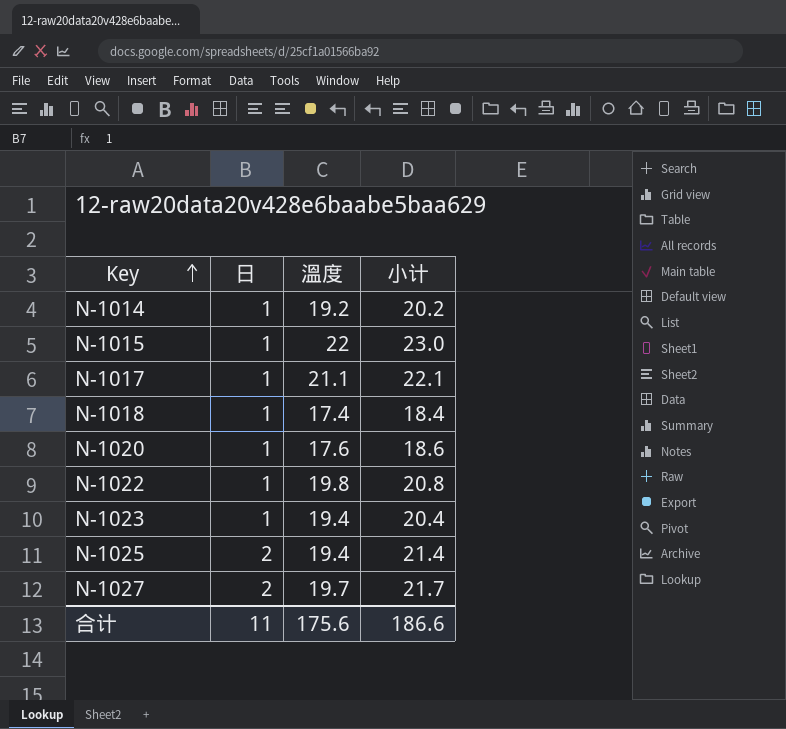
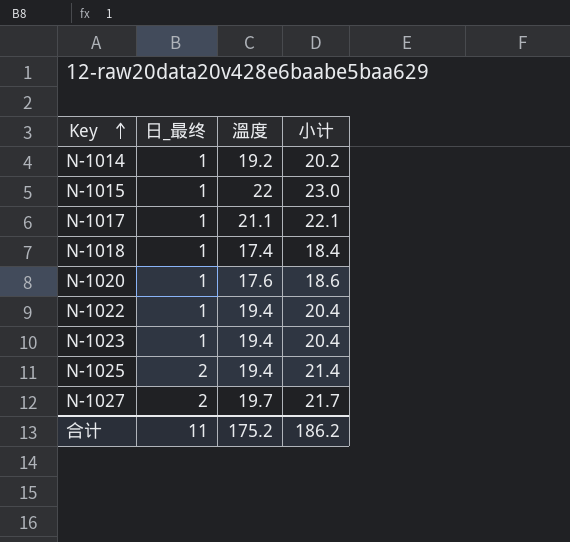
column name: 日 -> 日_最终
N-1022 | 溫度: 19.8 -> 19.4
N-1022 | 小计: 20.8 -> 20.4
合计 | 溫度: 175.6 -> 175.2
合计 | 小计: 186.6 -> 186.2

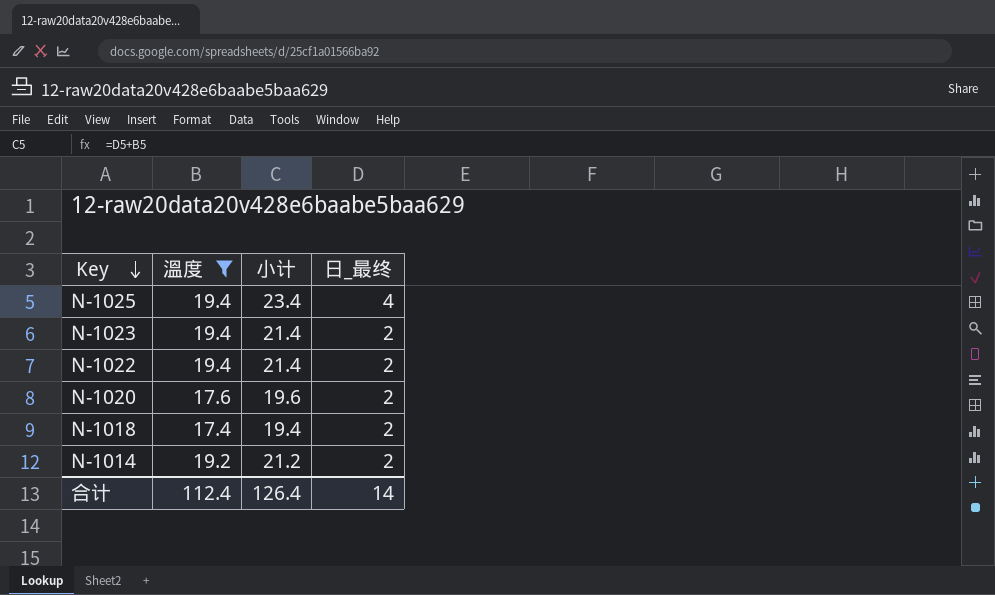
filter: none -> 溫度 <= 19.4
row order: Key ascending -> Key descending
column 日_最终 | position: 2 -> 4
N-1025 | 小计: 21.4 -> 23.4
N-1025 | 日_最终: 2 -> 4
N-1023 | 小计: 20.4 -> 21.4
N-1023 | 日_最终: 1 -> 2
N-1022 | 小计: 20.4 -> 21.4
N-1022 | 日_最终: 1 -> 2
N-1020 | 小计: 18.6 -> 19.6
N-1020 | 日_最终: 1 -> 2
N-1018 | 小计: 18.4 -> 19.4
N-1018 | 日_最终: 1 -> 2
N-1014 | 小计: 20.2 -> 21.2
N-1014 | 日_最终: 1 -> 2
合计 | 溫度: 175.2 -> 112.4
合计 | 小计: 186.2 -> 126.4
合计 | 日_最终: 11 -> 14

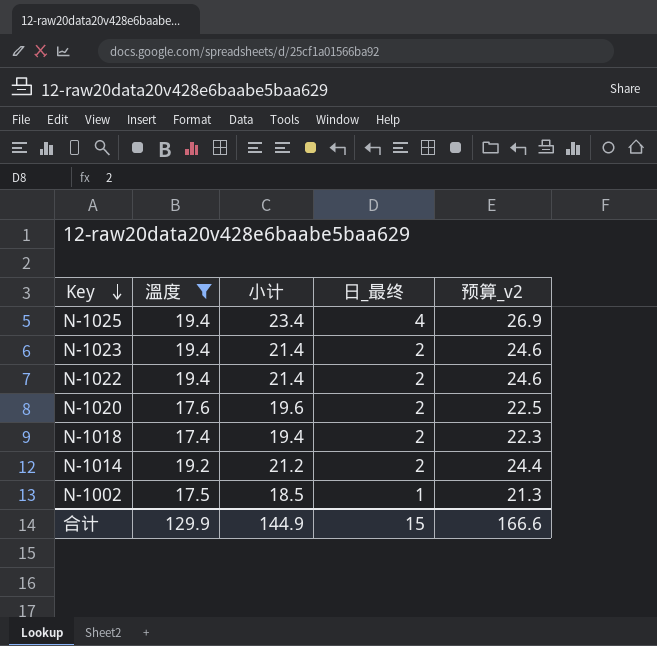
column 预算_v2 | formula: none -> [小计] * 1.15
row N-1002: none -> 17.5 | 18.5 | 1 | 21.3
合计 | 溫度: 112.4 -> 129.9
合计 | 小计: 126.4 -> 144.9
合计 | 日_最终: 14 -> 15

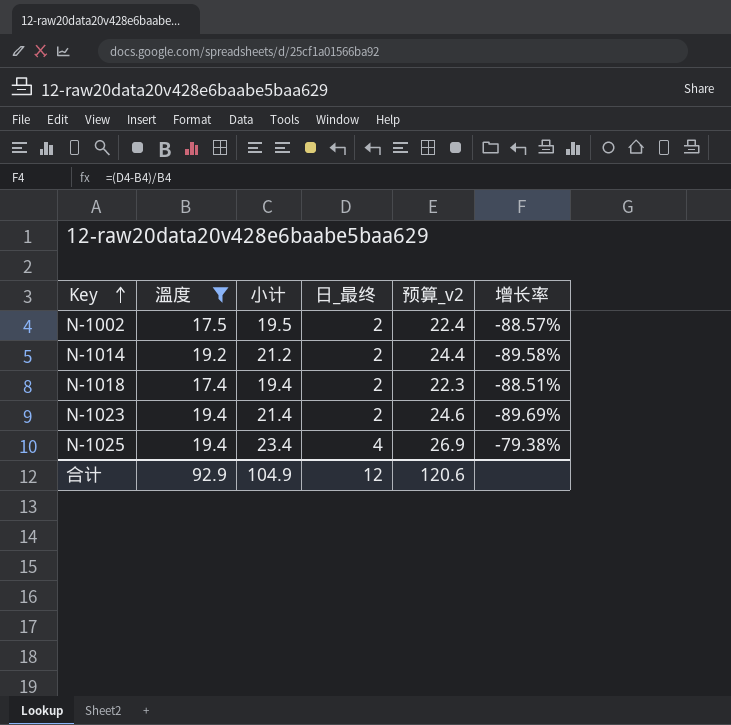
row order: Key descending -> Key ascending
column 增长率 | formula: none -> ([日_最终] - [溫度]) / [溫度]
row N-1022: 19.4 | 21.4 | 2 | 24.6 -> none
row N-1020: 17.6 | 19.6 | 2 | 22.5 -> none
N-1002 | 小计: 18.5 -> 19.5
N-1002 | 日_最终: 1 -> 2
N-1002 | 预算_v2: 21.3 -> 22.4
合计 | 溫度: 129.9 -> 92.9
合计 | 小计: 144.9 -> 104.9
合计 | 日_最终: 15 -> 12
合计 | 预算_v2: 166.6 -> 120.6

